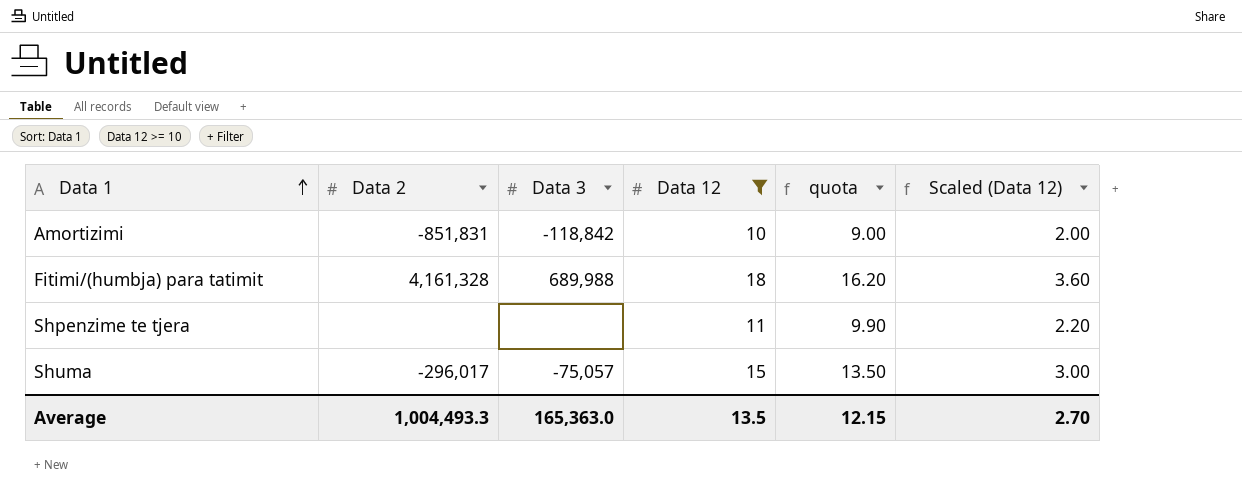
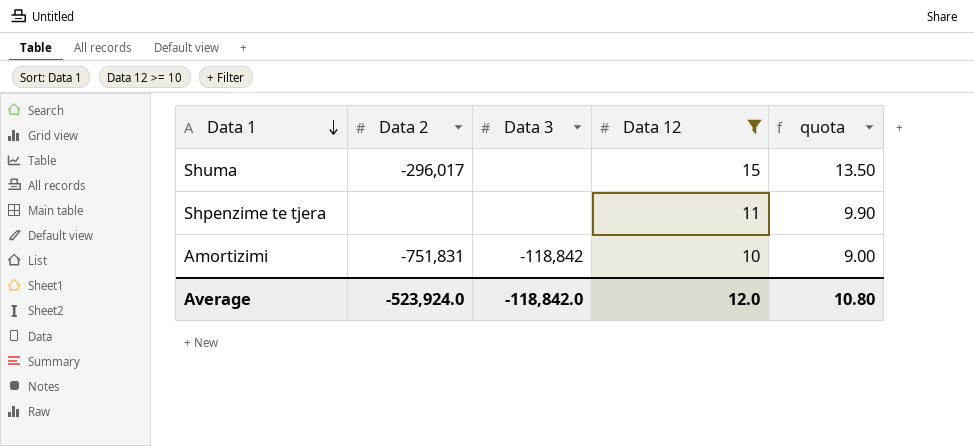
row order: Data 1 ascending -> Data 1 descending
column Scaled (Data 12) | formula: [Data 12] * 0.2 -> none
row Fitimi/(humbja) para tatimit: 4,161,328 | 689,988 | 18 | 16.20 | 3.60 -> none
Shuma | Data 3: -75,057 -> none
Amortizimi | Data 2: -851,831 -> -751,831
Average | Data 2: 1,004,493.3 -> -523,924.0
Average | Data 3: 165,363.0 -> -118,842.0
Average | Data 12: 13.5 -> 12.0
Average | quota: 12.15 -> 10.80

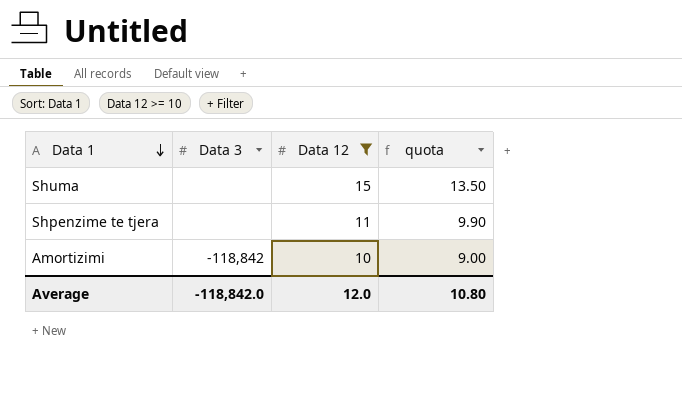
column Data 2 | position: 2 -> none

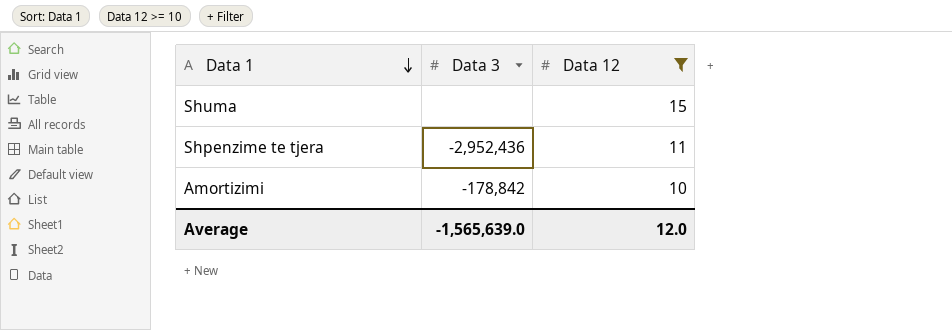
column quota | formula: [Data 12] * 0.9 -> none
Shpenzime te tjera | Data 3: none -> -2,952,436
Amortizimi | Data 3: -118,842 -> -178,842
Average | Data 3: -118,842.0 -> -1,565,639.0

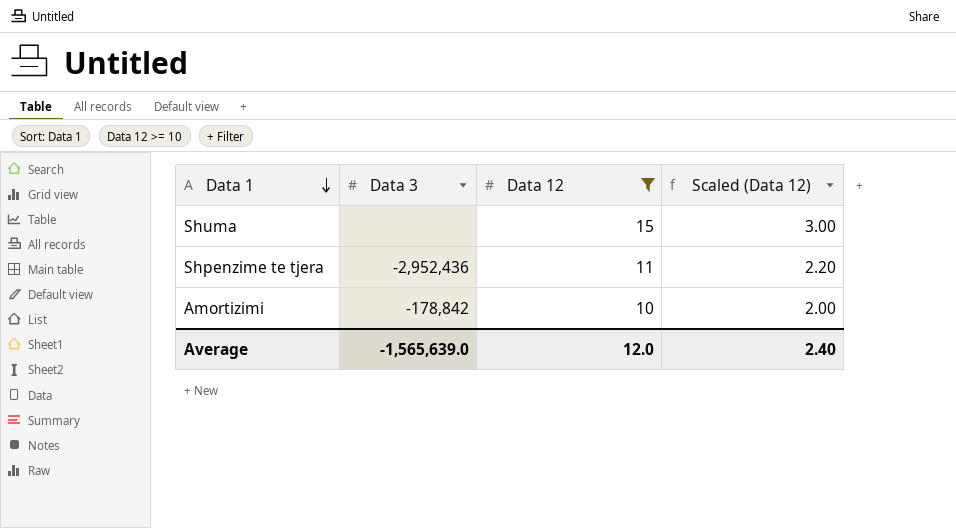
column Scaled (Data 12) | formula: none -> [Data 12] * 0.2

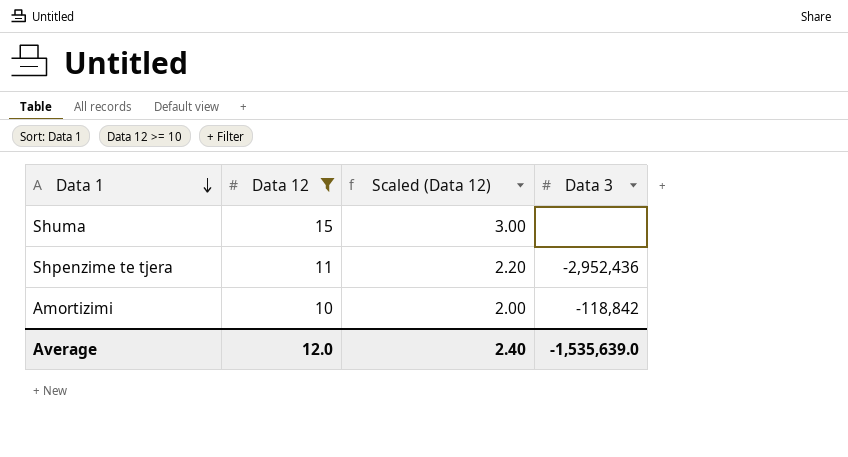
column Data 3 | position: 2 -> 4
Amortizimi | Data 3: -178,842 -> -118,842
Average | Data 3: -1,565,639.0 -> -1,535,639.0

